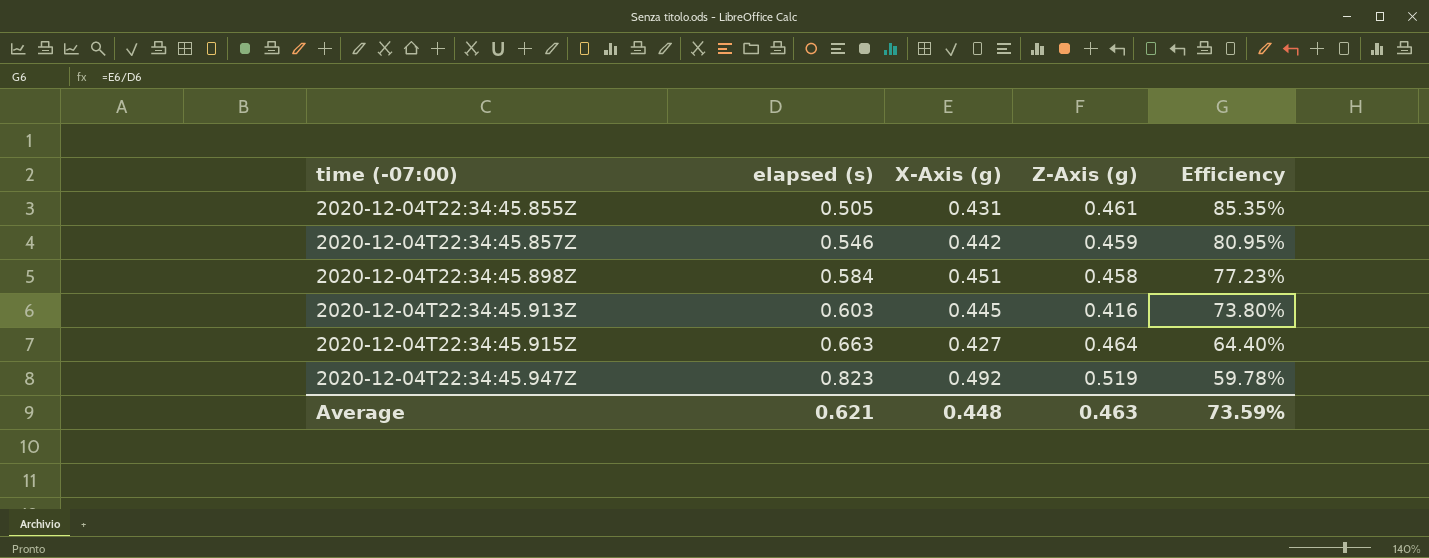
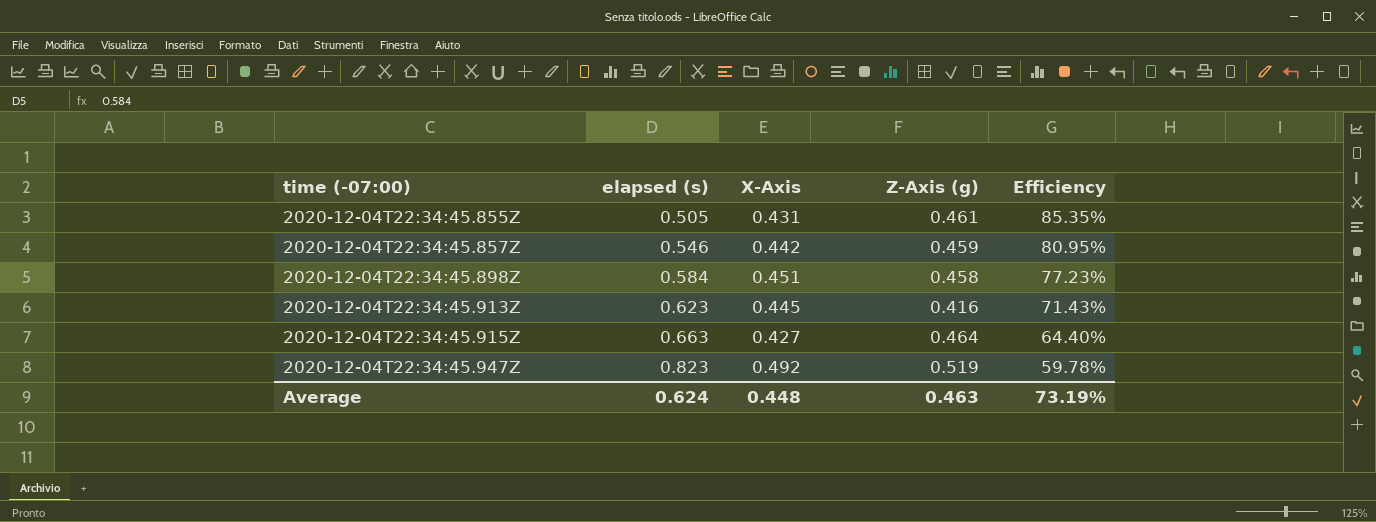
column name: X-Axis (g) -> X-Axis
2020-12-04T22:34:45.913Z | elapsed (s): 0.603 -> 0.623
2020-12-04T22:34:45.913Z | Efficiency: 73.80% -> 71.43%
Average | elapsed (s): 0.621 -> 0.624
Average | Efficiency: 73.59% -> 73.19%

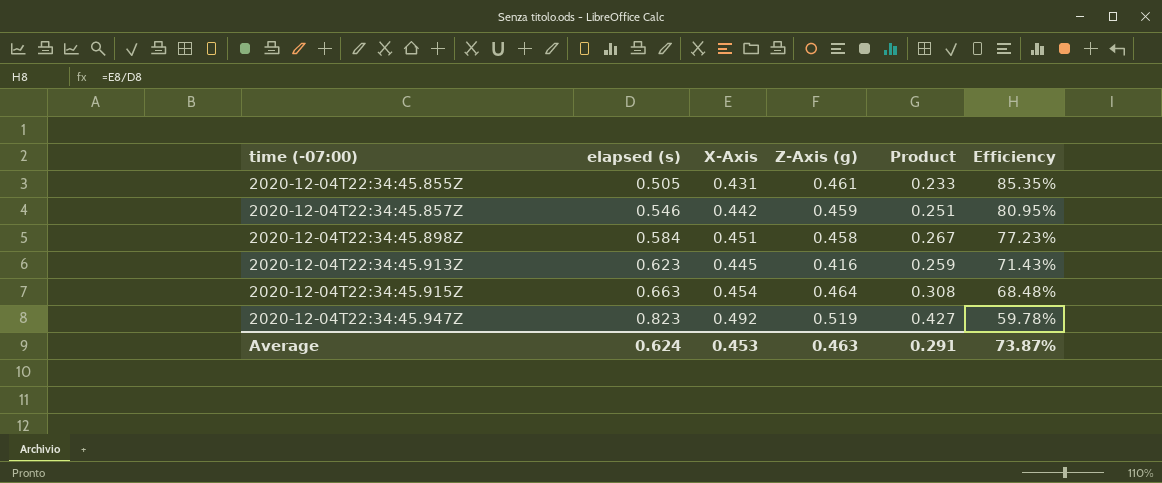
column Product | formula: none -> [elapsed (s)] * [Z-Axis (g)]
2020-12-04T22:34:45.915Z | X-Axis: 0.427 -> 0.454
2020-12-04T22:34:45.915Z | Efficiency: 64.40% -> 68.48%
Average | X-Axis: 0.448 -> 0.453
Average | Efficiency: 73.19% -> 73.87%

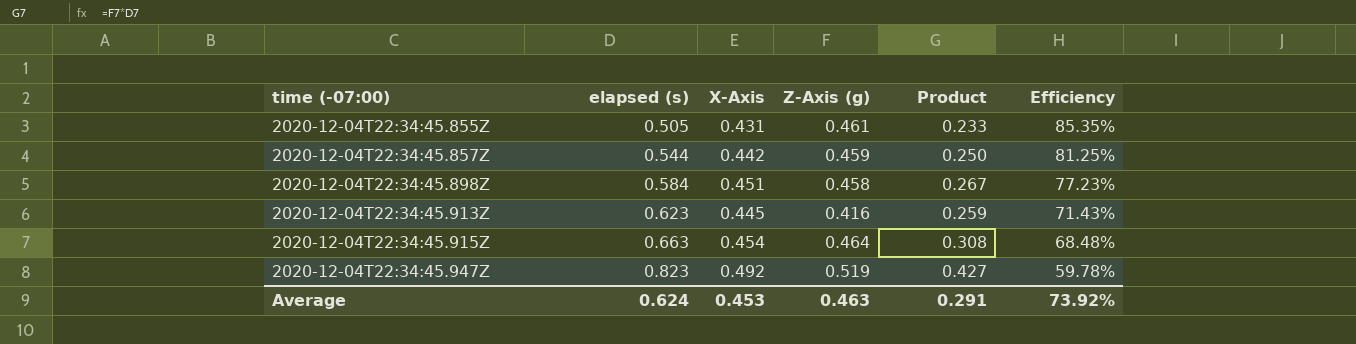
2020-12-04T22:34:45.857Z | elapsed (s): 0.546 -> 0.544
2020-12-04T22:34:45.857Z | Product: 0.251 -> 0.250
2020-12-04T22:34:45.857Z | Efficiency: 80.95% -> 81.25%
Average | Efficiency: 73.87% -> 73.92%

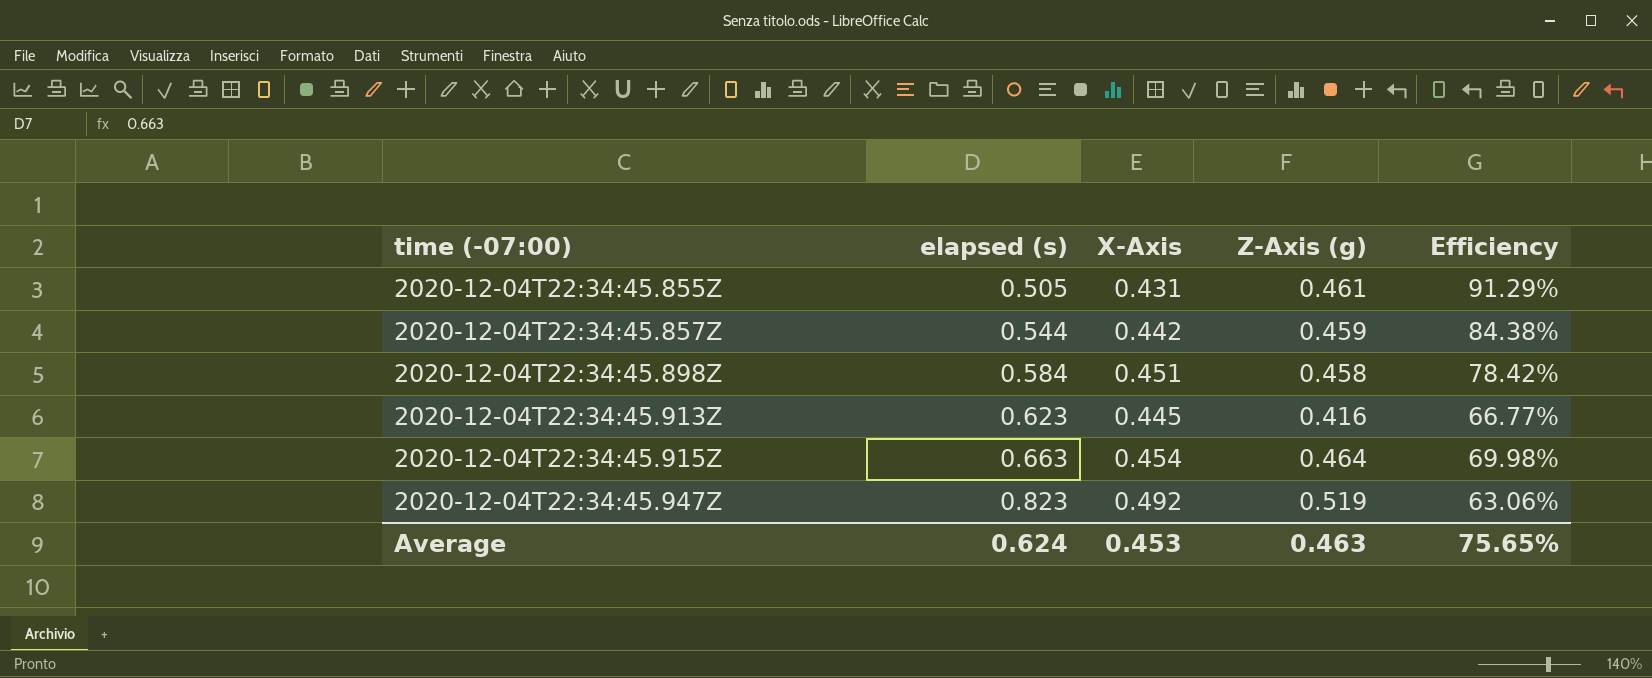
column Product | formula: [elapsed (s)] * [Z-Axis (g)] -> none
column Efficiency | formula: [X-Axis] / [elapsed (s)] -> [Z-Axis (g)] / [elapsed (s)]
Average | Efficiency: 73.92% -> 75.65%

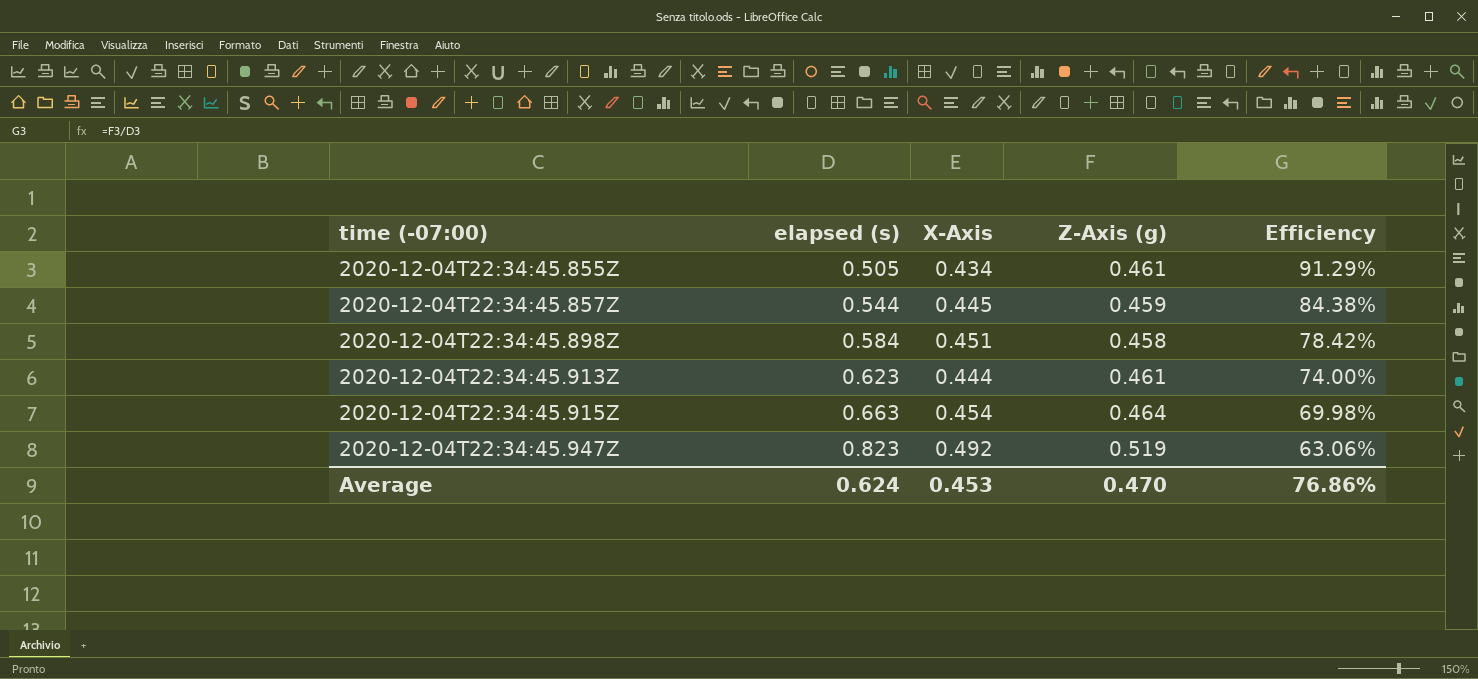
2020-12-04T22:34:45.855Z | X-Axis: 0.431 -> 0.434
2020-12-04T22:34:45.857Z | X-Axis: 0.442 -> 0.445
2020-12-04T22:34:45.913Z | X-Axis: 0.445 -> 0.444
2020-12-04T22:34:45.913Z | Z-Axis (g): 0.416 -> 0.461
2020-12-04T22:34:45.913Z | Efficiency: 66.77% -> 74.00%
Average | Z-Axis (g): 0.463 -> 0.470
Average | Efficiency: 75.65% -> 76.86%

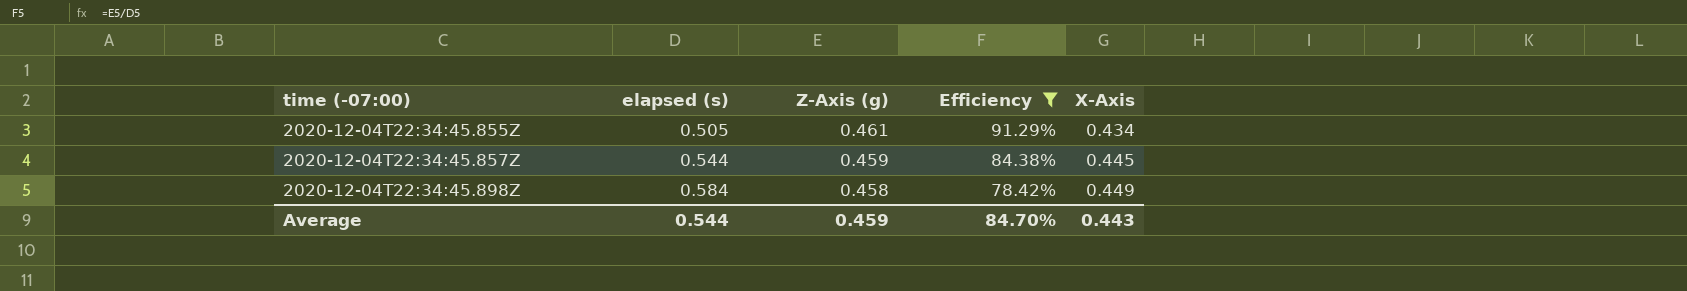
filter: none -> Efficiency >= 78.42%
column X-Axis | position: 3 -> 5
2020-12-04T22:34:45.898Z | X-Axis: 0.451 -> 0.449
Average | elapsed (s): 0.624 -> 0.544
Average | Z-Axis (g): 0.470 -> 0.459
Average | Efficiency: 76.86% -> 84.70%
Average | X-Axis: 0.453 -> 0.443

